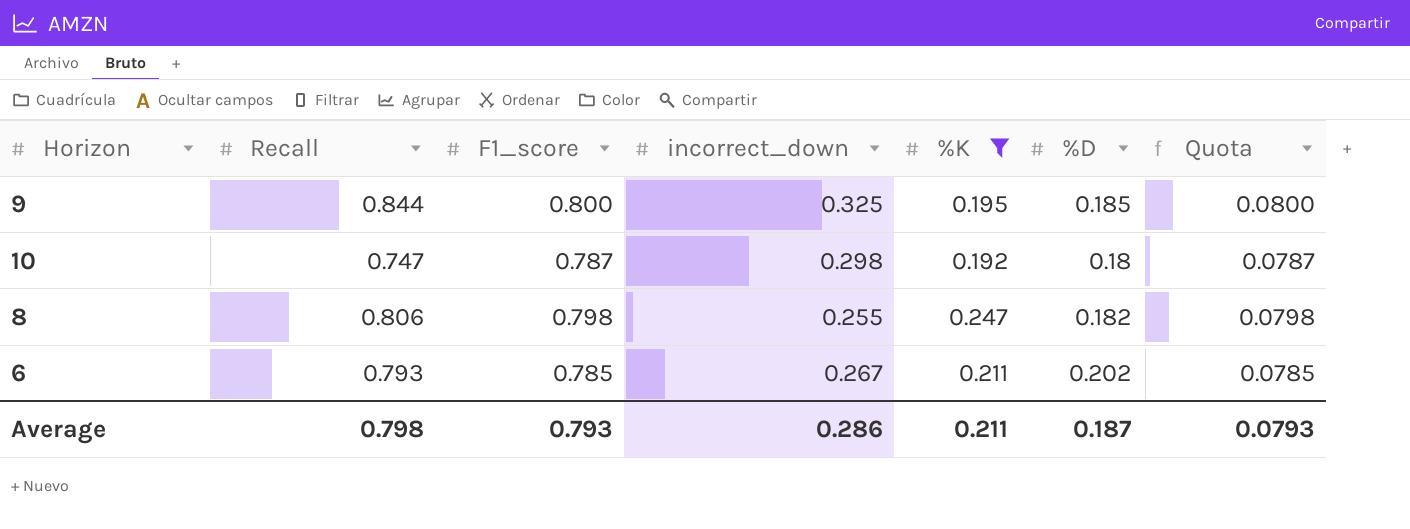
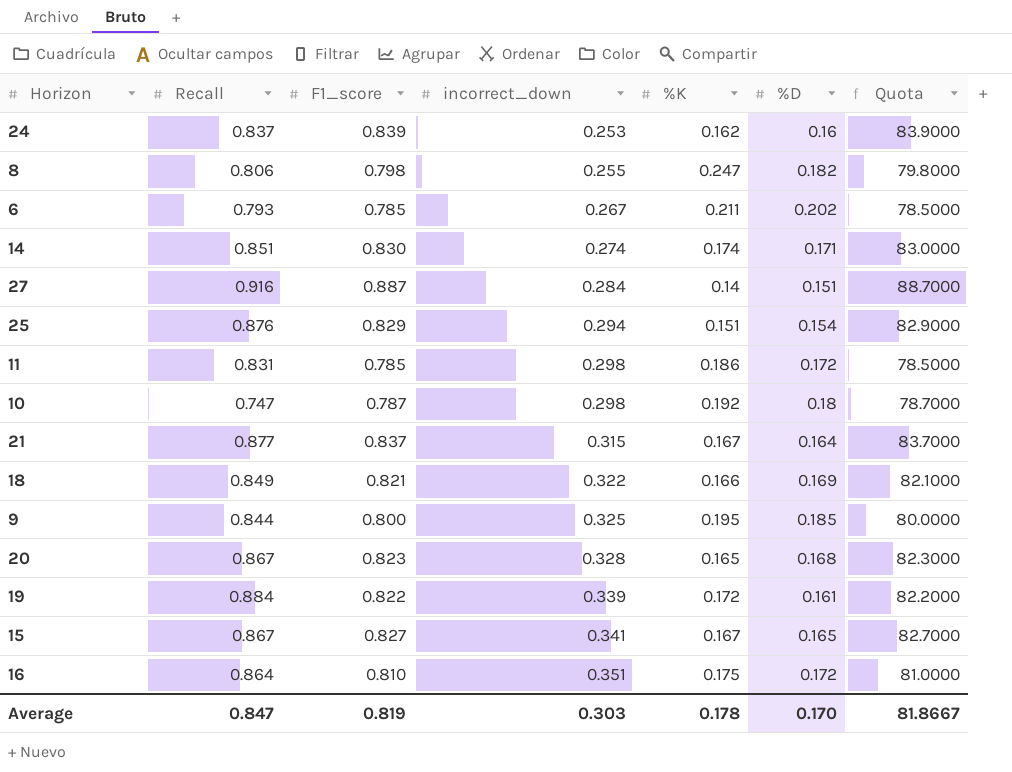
filter: %K >= 0.192 -> none
row order: none -> incorrect_down ascending
column Quota | formula: [F1_score] * 0.1 -> [F1_score] * 100
Average | Recall: 0.798 -> 0.847
Average | F1_score: 0.793 -> 0.819
Average | incorrect_down: 0.286 -> 0.303
Average | %K: 0.211 -> 0.178
Average | %D: 0.187 -> 0.170
Average | Quota: 0.0793 -> 81.8667

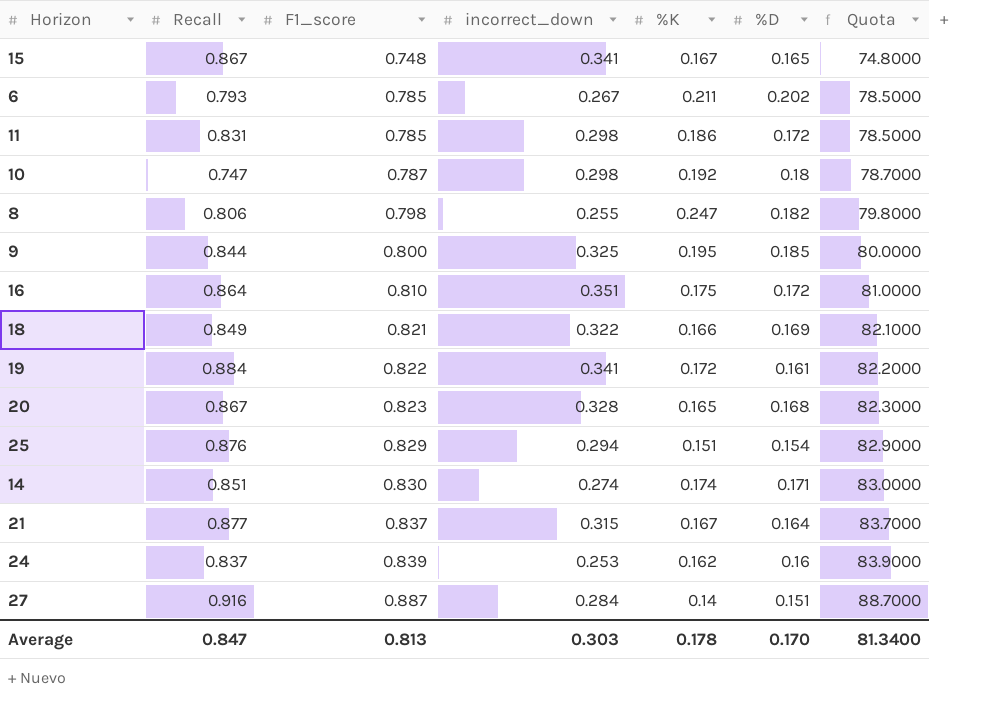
row order: incorrect_down ascending -> F1_score ascending
15 | F1_score: 0.827 -> 0.748
15 | Quota: 82.7000 -> 74.8000
19 | incorrect_down: 0.339 -> 0.341
Average | F1_score: 0.819 -> 0.813
Average | Quota: 81.8667 -> 81.3400

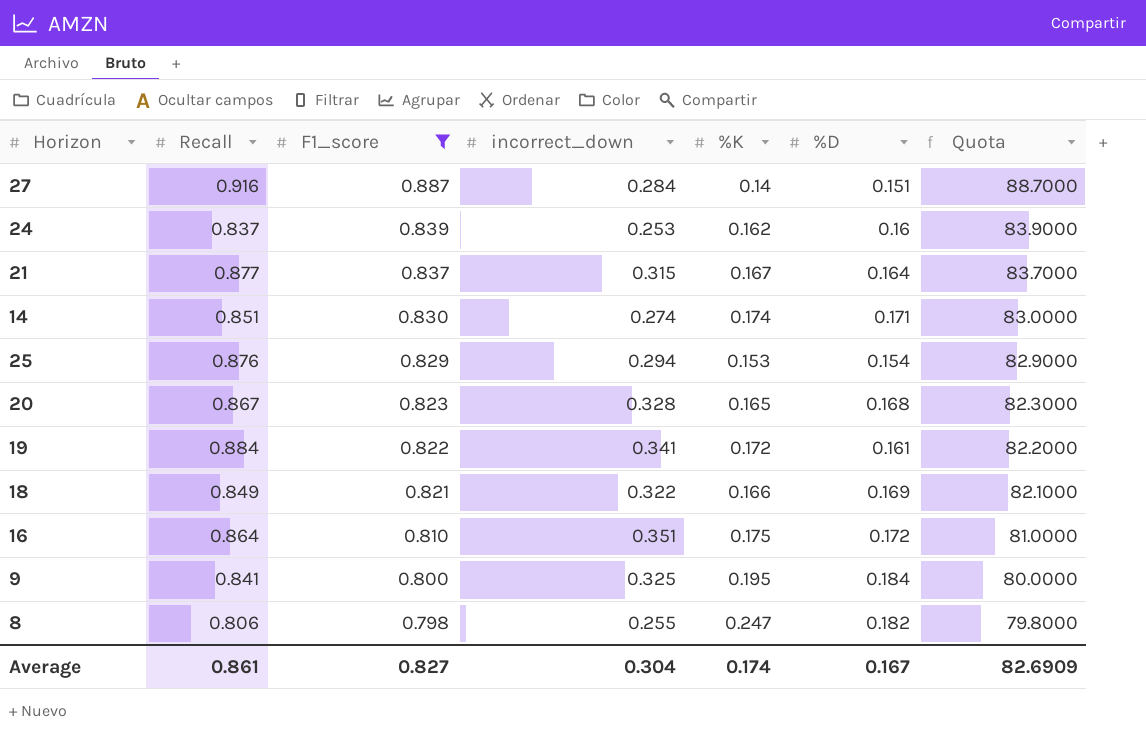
filter: none -> F1_score >= 0.798
row order: F1_score ascending -> F1_score descending
25 | %K: 0.151 -> 0.153
9 | Recall: 0.844 -> 0.841
9 | %D: 0.185 -> 0.184
Average | Recall: 0.847 -> 0.861
Average | F1_score: 0.813 -> 0.827
Average | incorrect_down: 0.303 -> 0.304
Average | %K: 0.178 -> 0.174
Average | %D: 0.170 -> 0.167
Average | Quota: 81.3400 -> 82.6909

